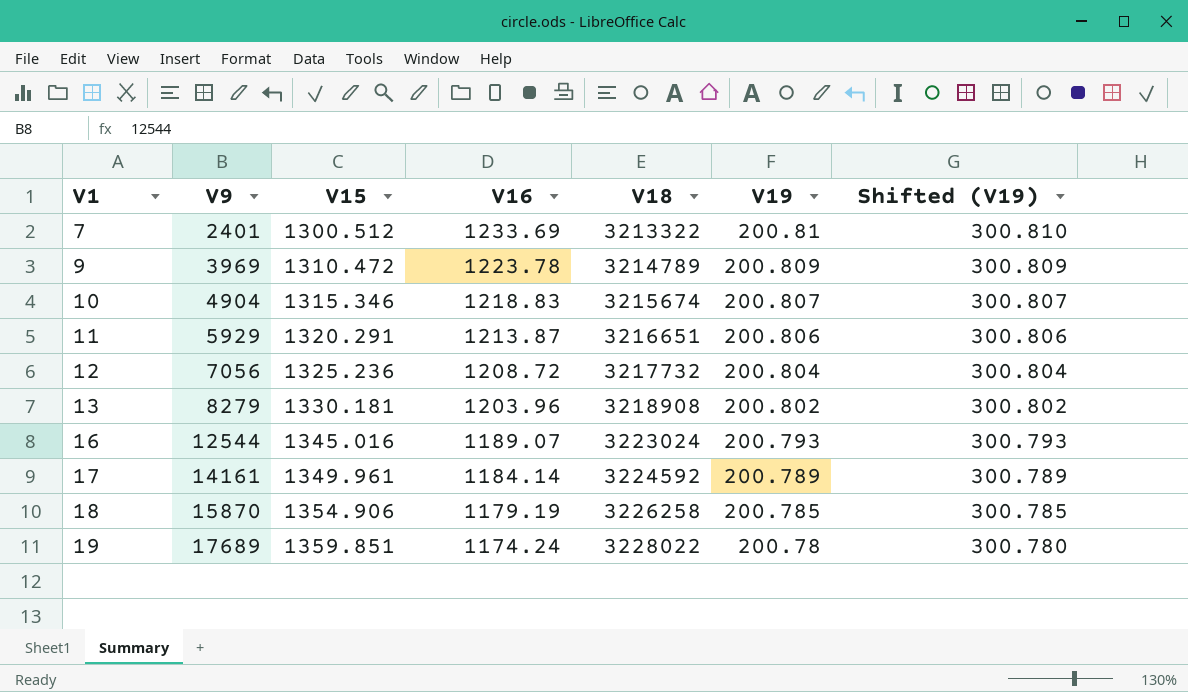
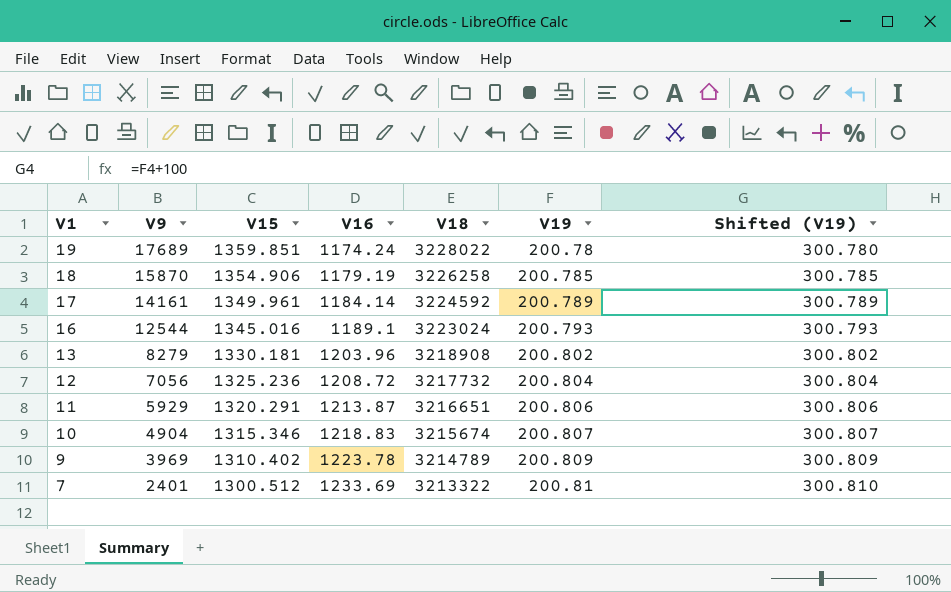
row order: V1 ascending -> V1 descending
16 | V16: 1189.07 -> 1189.1
9 | V15: 1310.472 -> 1310.402

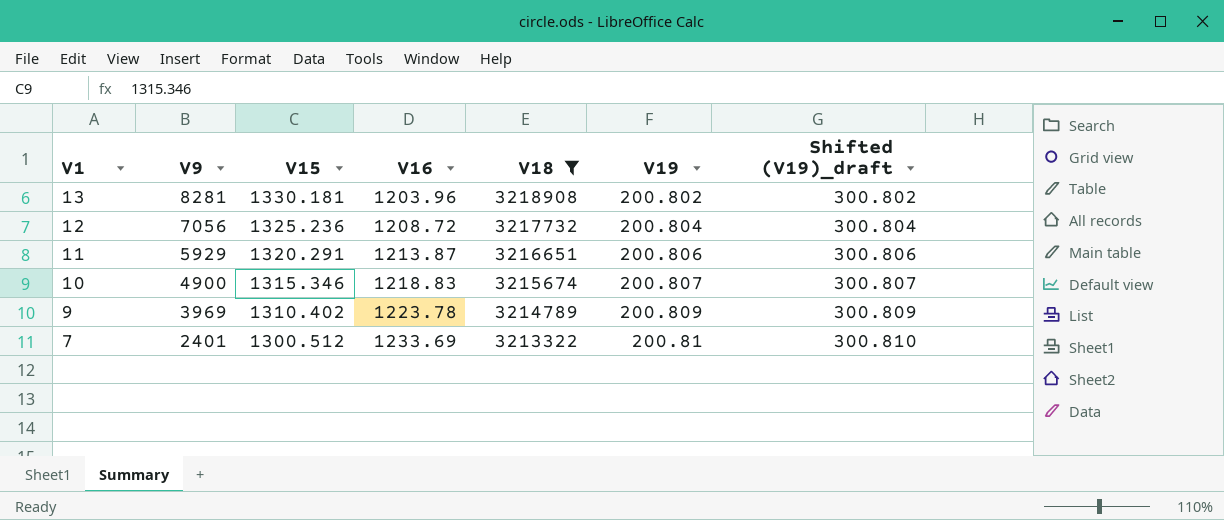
filter: none -> V18 <= 3218908
column name: Shifted (V19) -> Shifted (V19)_draft
13 | V9: 8279 -> 8281
10 | V9: 4904 -> 4900

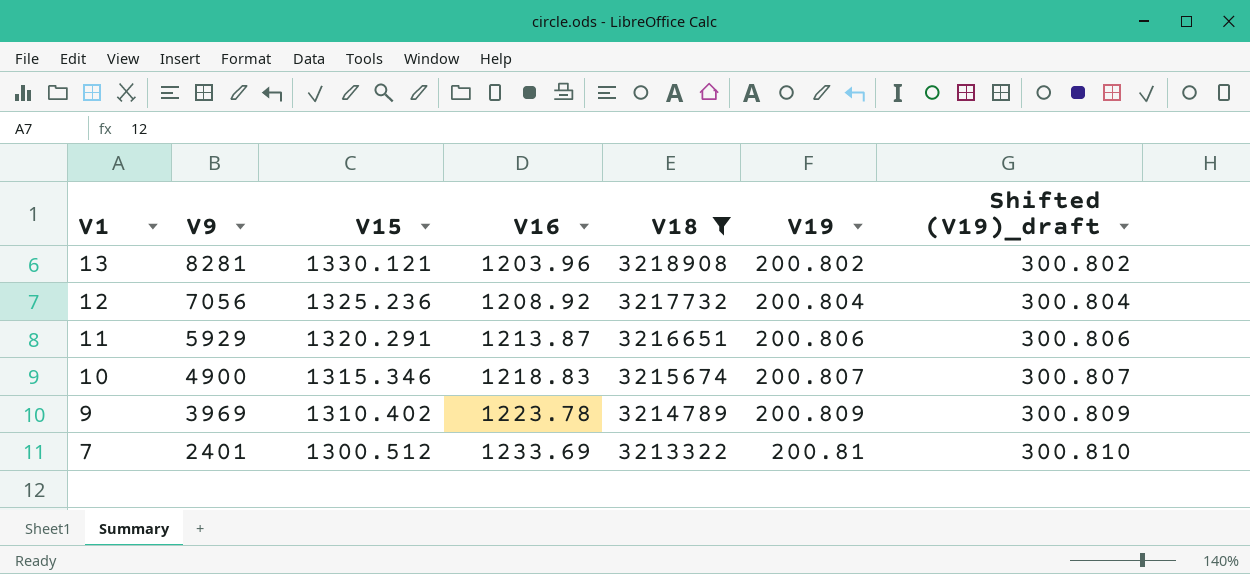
13 | V15: 1330.181 -> 1330.121
12 | V16: 1208.72 -> 1208.92

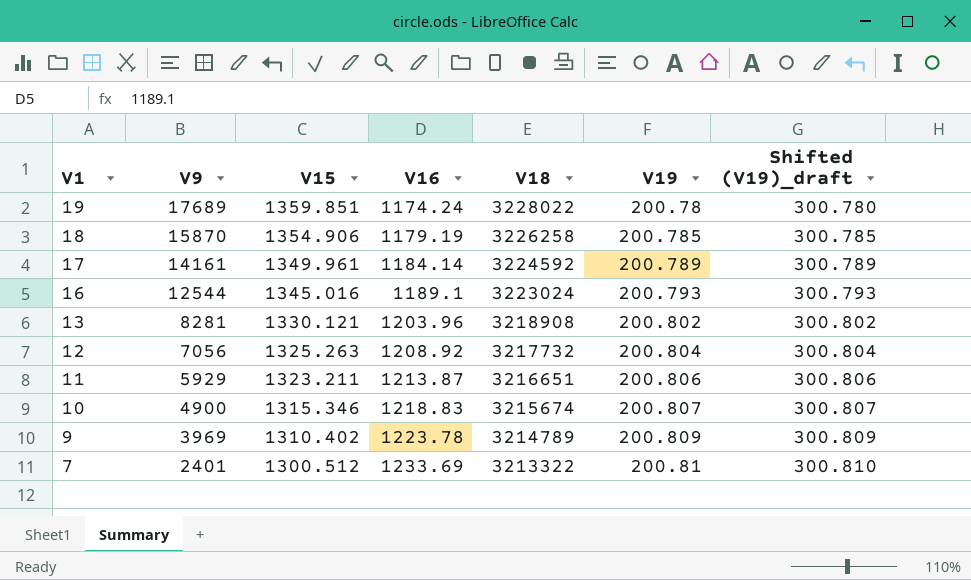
filter: V18 <= 3218908 -> none
12 | V15: 1325.236 -> 1325.263
11 | V15: 1320.291 -> 1323.211

